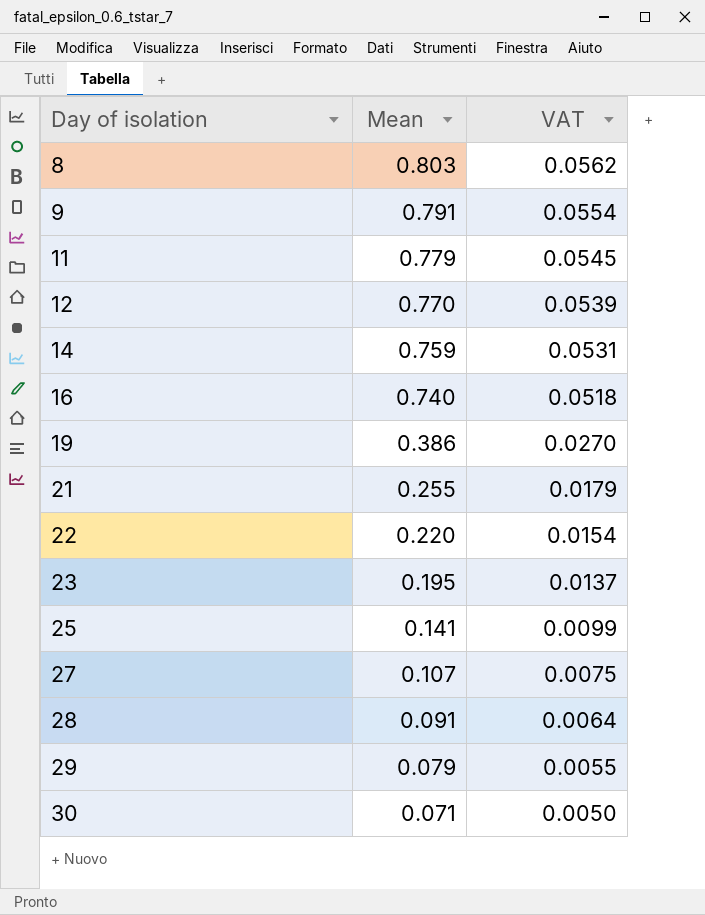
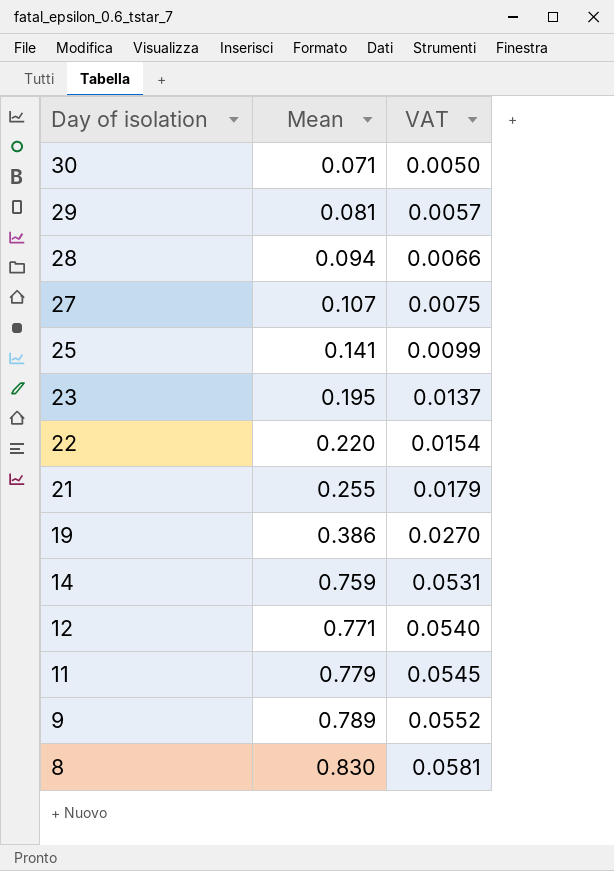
row order: Day of isolation ascending -> Day of isolation descending
row 16: 0.740 | 0.0518 -> none
29 | Mean: 0.079 -> 0.081
29 | VAT: 0.0055 -> 0.0057
28 | Mean: 0.091 -> 0.094
28 | VAT: 0.0064 -> 0.0066
12 | Mean: 0.770 -> 0.771
12 | VAT: 0.0539 -> 0.0540
9 | Mean: 0.791 -> 0.789
9 | VAT: 0.0554 -> 0.0552
8 | Mean: 0.803 -> 0.830
8 | VAT: 0.0562 -> 0.0581

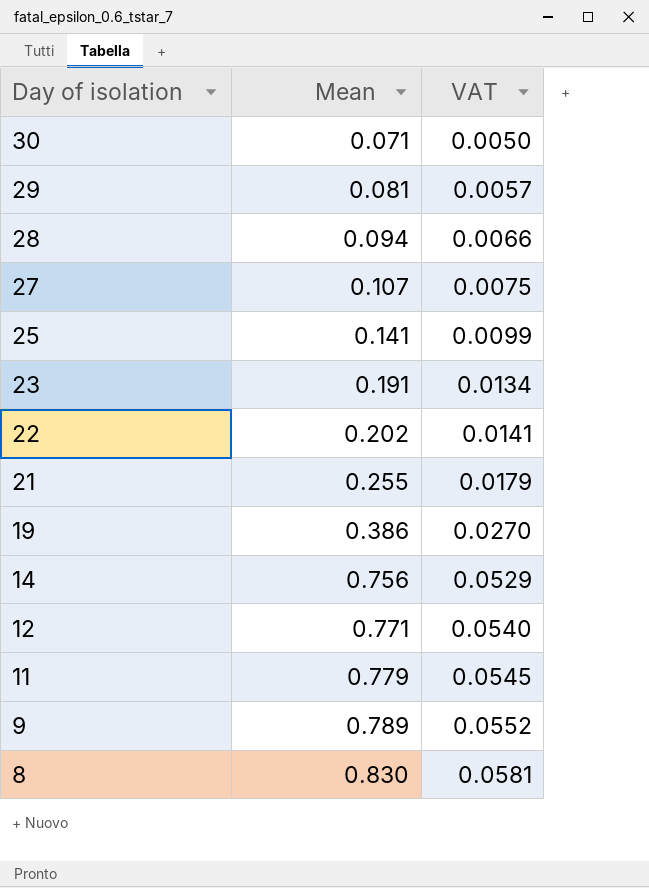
23 | Mean: 0.195 -> 0.191
23 | VAT: 0.0137 -> 0.0134
22 | Mean: 0.220 -> 0.202
22 | VAT: 0.0154 -> 0.0141
14 | Mean: 0.759 -> 0.756
14 | VAT: 0.0531 -> 0.0529

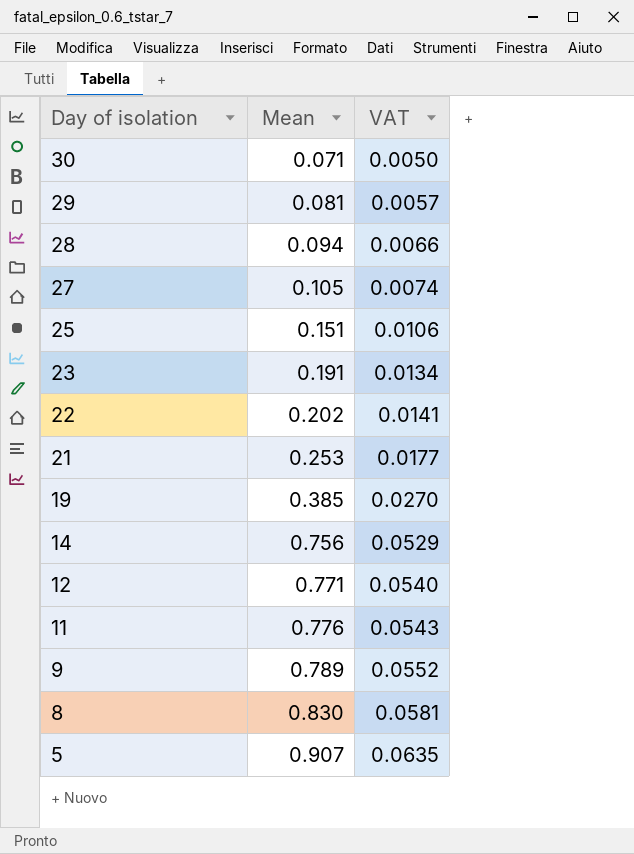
27 | Mean: 0.107 -> 0.105
27 | VAT: 0.0075 -> 0.0074
25 | Mean: 0.141 -> 0.151
25 | VAT: 0.0099 -> 0.0106
21 | Mean: 0.255 -> 0.253
21 | VAT: 0.0179 -> 0.0177
19 | Mean: 0.386 -> 0.385
11 | Mean: 0.779 -> 0.776
11 | VAT: 0.0545 -> 0.0543
row 5: none -> 0.907 | 0.0635

